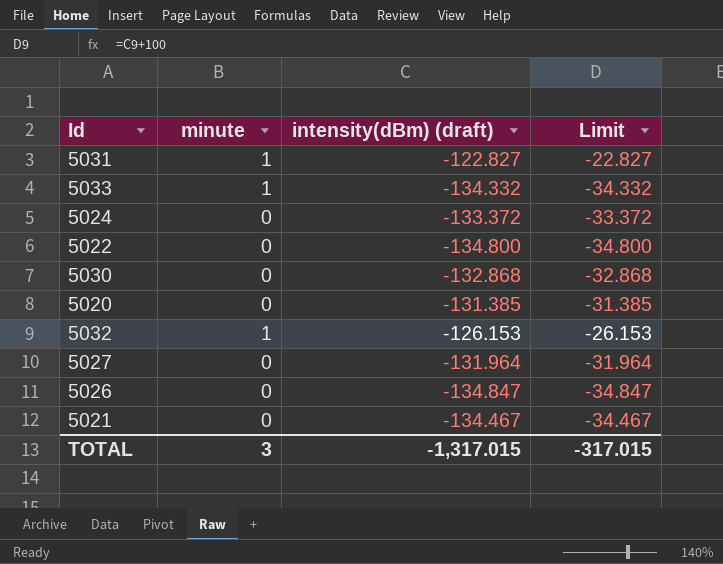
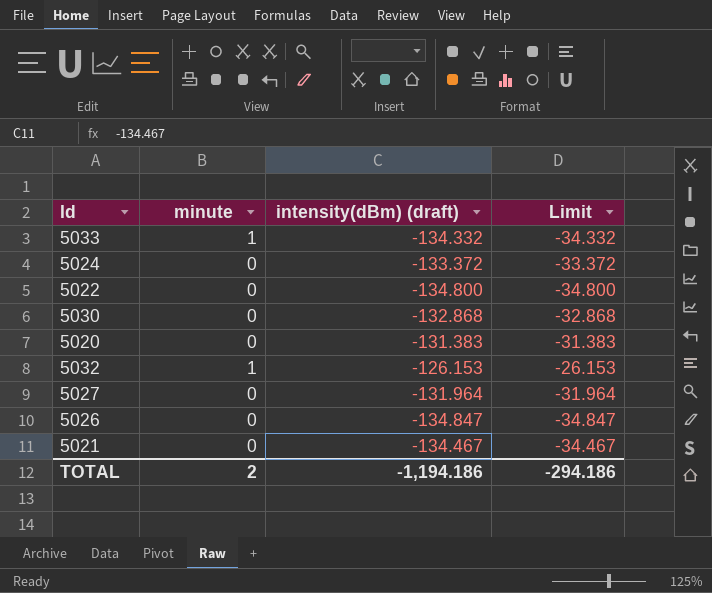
row 5031: 1 | -122.827 | -22.827 -> none
5020 | intensity(dBm) (draft): -131.385 -> -131.383
5020 | Limit: -31.385 -> -31.383
TOTAL | minute: 3 -> 2
TOTAL | intensity(dBm) (draft): -1,317.015 -> -1,194.186
TOTAL | Limit: -317.015 -> -294.186

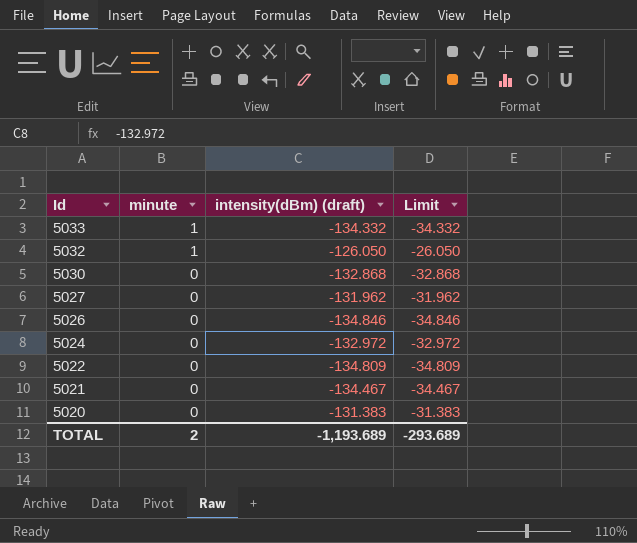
row order: none -> Id descending
5032 | intensity(dBm) (draft): -126.153 -> -126.050
5032 | Limit: -26.153 -> -26.050
5027 | intensity(dBm) (draft): -131.964 -> -131.962
5027 | Limit: -31.964 -> -31.962
5026 | intensity(dBm) (draft): -134.847 -> -134.846
5026 | Limit: -34.847 -> -34.846
5024 | intensity(dBm) (draft): -133.372 -> -132.972
5024 | Limit: -33.372 -> -32.972
5022 | intensity(dBm) (draft): -134.800 -> -134.809
5022 | Limit: -34.800 -> -34.809
TOTAL | intensity(dBm) (draft): -1,194.186 -> -1,193.689
TOTAL | Limit: -294.186 -> -293.689

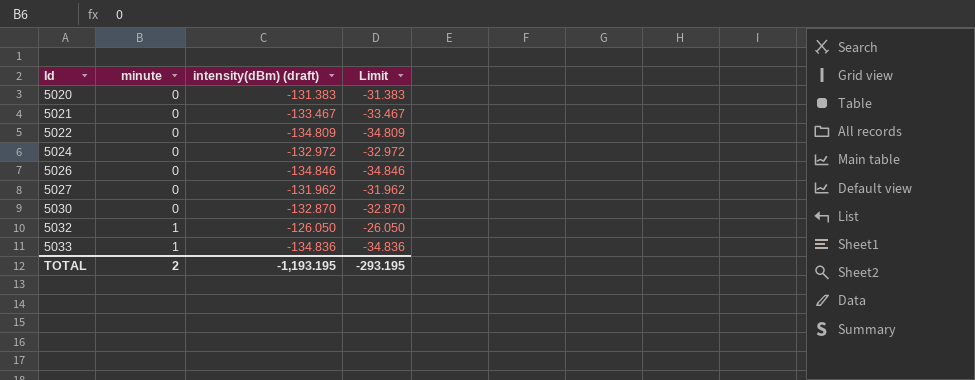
row order: Id descending -> Id ascending
5021 | intensity(dBm) (draft): -134.467 -> -133.467
5021 | Limit: -34.467 -> -33.467
5030 | intensity(dBm) (draft): -132.868 -> -132.870
5030 | Limit: -32.868 -> -32.870
5033 | intensity(dBm) (draft): -134.332 -> -134.836
5033 | Limit: -34.332 -> -34.836
TOTAL | intensity(dBm) (draft): -1,193.689 -> -1,193.195
TOTAL | Limit: -293.689 -> -293.195

